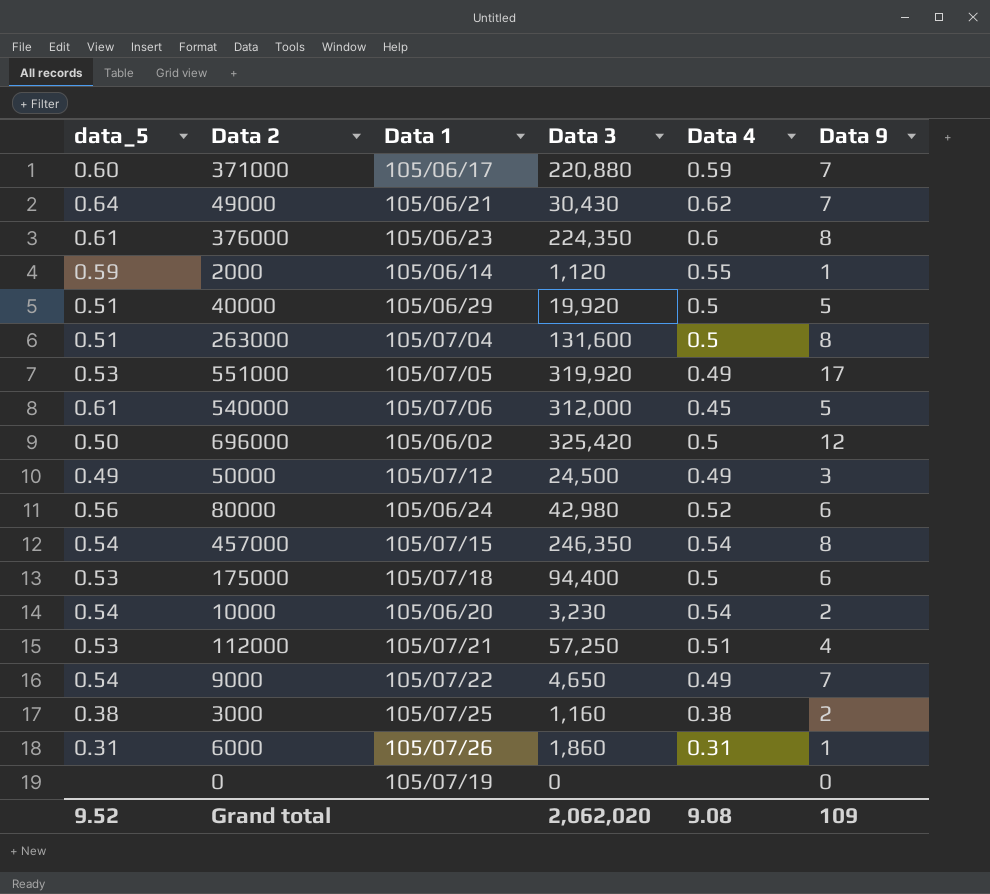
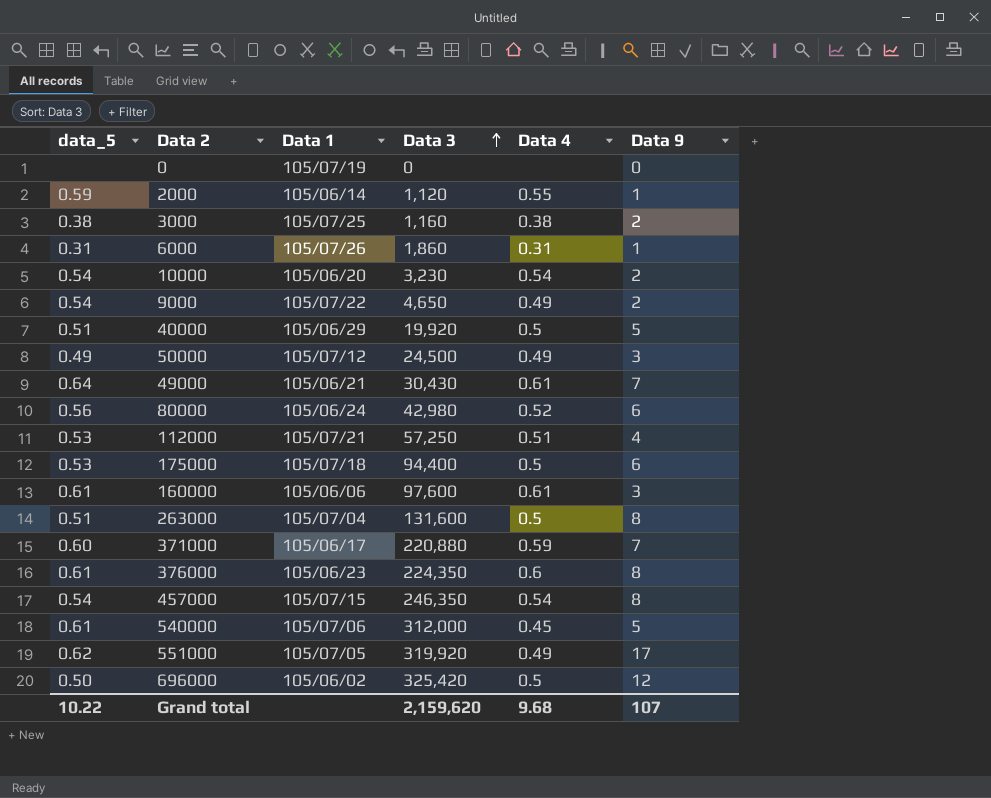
row order: none -> Data 3 ascending
9000 | Data 9: 7 -> 2
49000 | Data 4: 0.62 -> 0.61
row 160000: none -> 0.61 | 105/06/06 | 97,600 | 0.61 | 3
551000 | data_5: 0.53 -> 0.62
Grand total | data_5: 9.52 -> 10.22
Grand total | Data 3: 2,062,020 -> 2,159,620
Grand total | Data 4: 9.08 -> 9.68
Grand total | Data 9: 109 -> 107

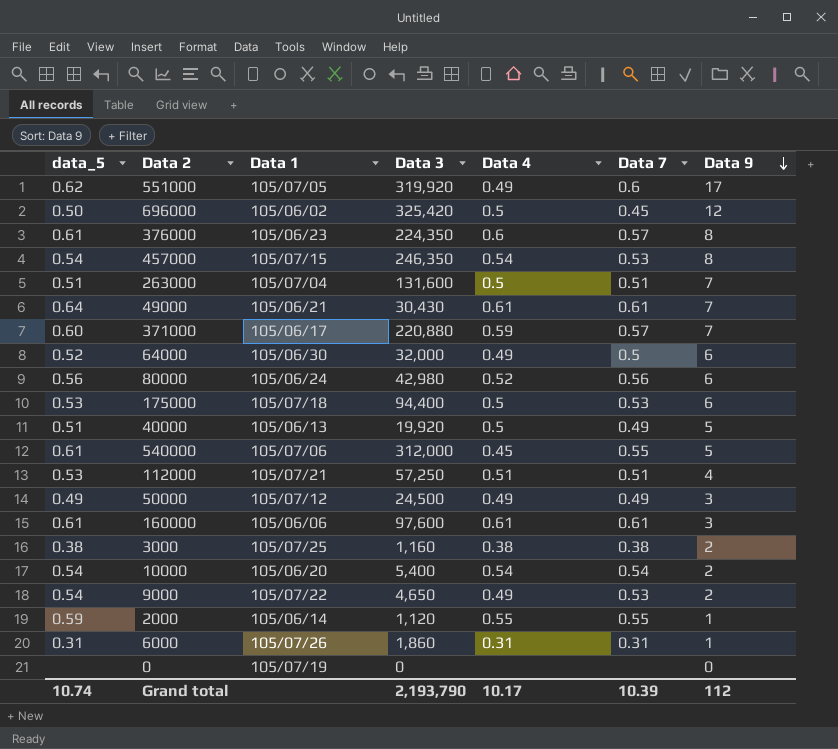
row order: Data 3 ascending -> Data 9 descending
column Data 7 | position: none -> 6
263000 | Data 9: 8 -> 7
row 64000: none -> 0.52 | 105/06/30 | 32,000 | 0.49 | 0.5 | 6
40000 | Data 1: 105/06/29 -> 105/06/13
10000 | Data 3: 3,230 -> 5,400
Grand total | data_5: 10.22 -> 10.74
Grand total | Data 3: 2,159,620 -> 2,193,790
Grand total | Data 4: 9.68 -> 10.17
Grand total | Data 9: 107 -> 112

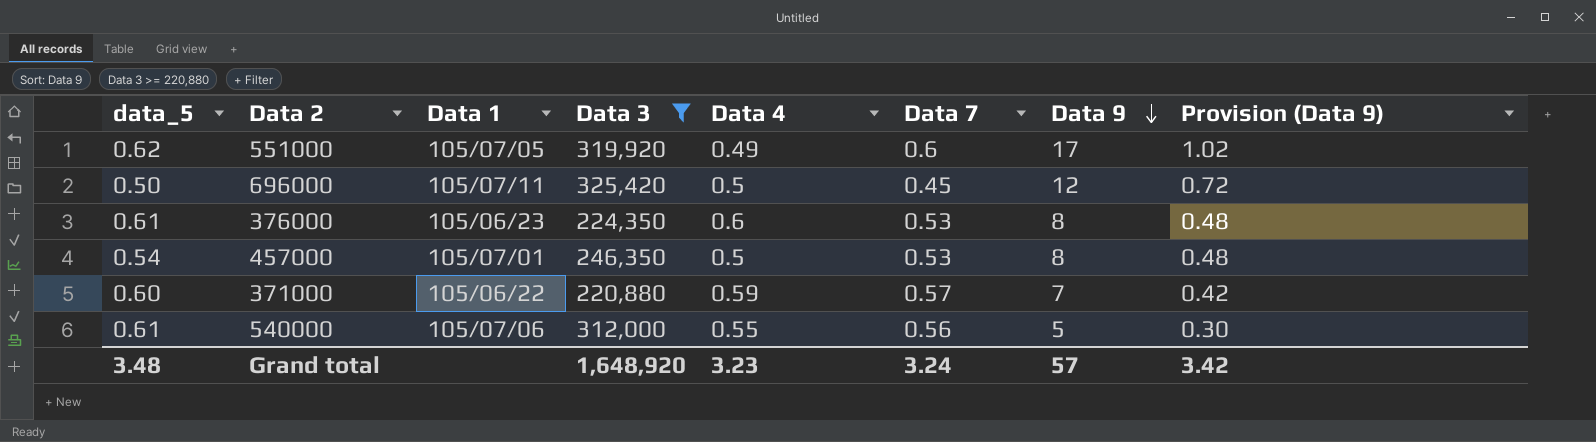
filter: none -> Data 3 >= 220,880
column Provision (Data 9) | formula: none -> [Data 9] * 0.06
696000 | Data 1: 105/06/02 -> 105/07/11
376000 | Data 7: 0.57 -> 0.53
457000 | Data 1: 105/07/15 -> 105/07/01
457000 | Data 4: 0.54 -> 0.5
371000 | Data 1: 105/06/17 -> 105/06/22
540000 | Data 4: 0.45 -> 0.55
540000 | Data 7: 0.55 -> 0.56
Grand total | data_5: 10.74 -> 3.48
Grand total | Data 3: 2,193,790 -> 1,648,920
Grand total | Data 4: 10.17 -> 3.23
Grand total | Data 7: 10.39 -> 3.24
Grand total | Data 9: 112 -> 57

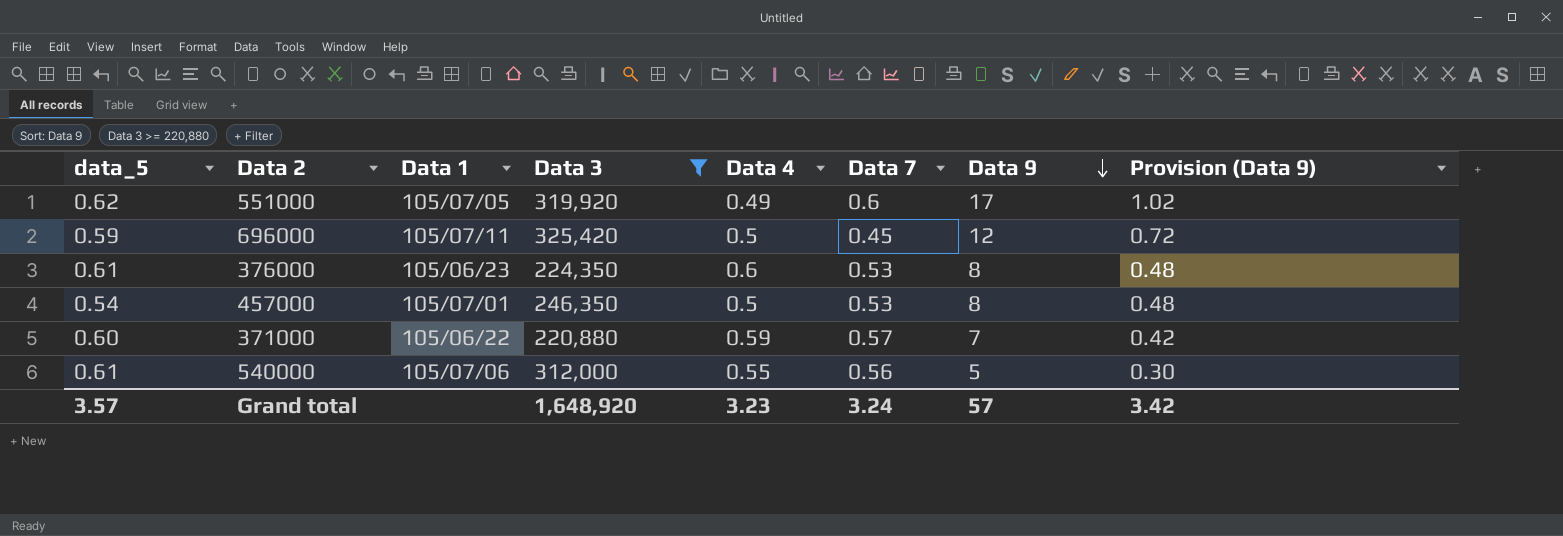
696000 | data_5: 0.50 -> 0.59
Grand total | data_5: 3.48 -> 3.57

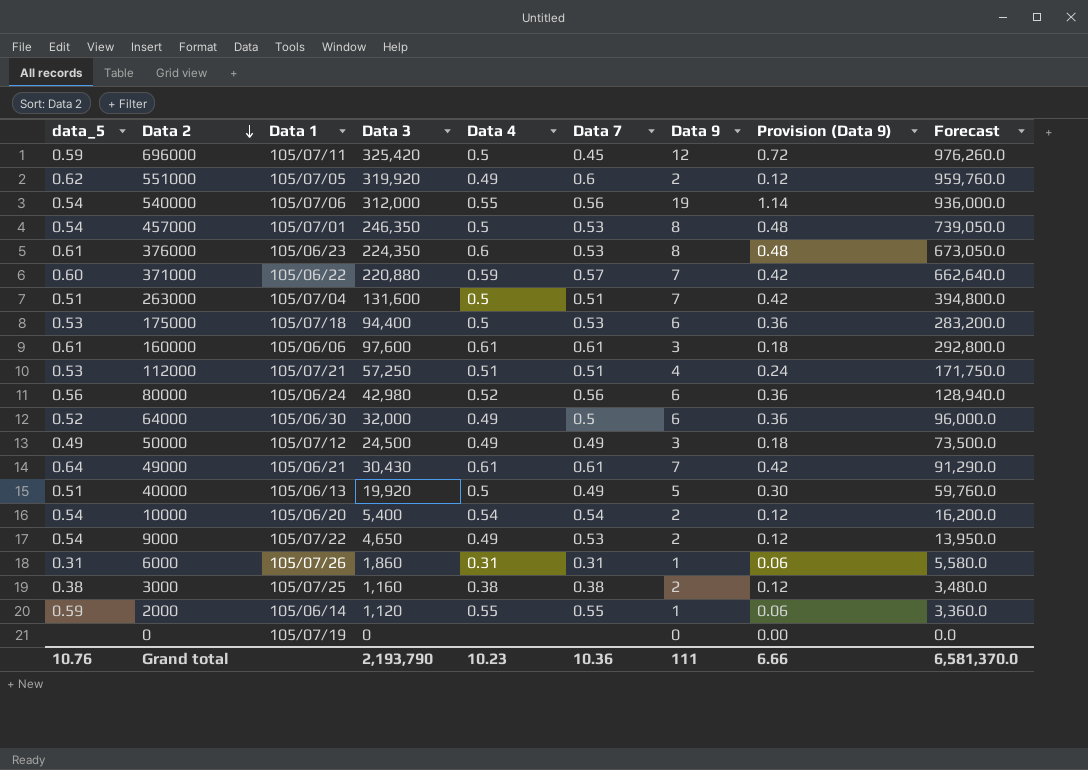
filter: Data 3 >= 220,880 -> none
row order: Data 9 descending -> Data 2 descending
column Forecast | formula: none -> [Data 3] * 3
551000 | Data 9: 17 -> 2
551000 | Provision (Data 9): 1.02 -> 0.12
540000 | data_5: 0.61 -> 0.54
540000 | Data 9: 5 -> 19
540000 | Provision (Data 9): 0.30 -> 1.14
Grand total | data_5: 3.57 -> 10.76
Grand total | Data 3: 1,648,920 -> 2,193,790
Grand total | Data 4: 3.23 -> 10.23
Grand total | Data 7: 3.24 -> 10.36
Grand total | Data 9: 57 -> 111
Grand total | Provision (Data 9): 3.42 -> 6.66

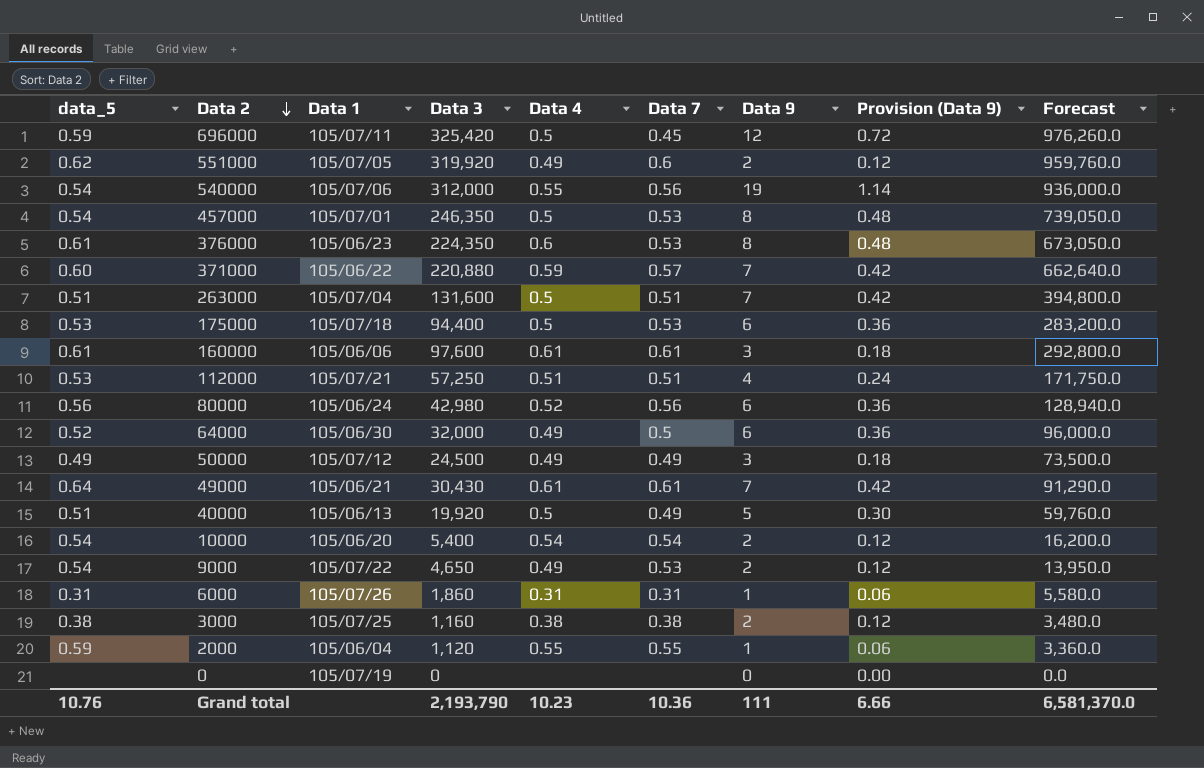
2000 | Data 1: 105/06/14 -> 105/06/04

